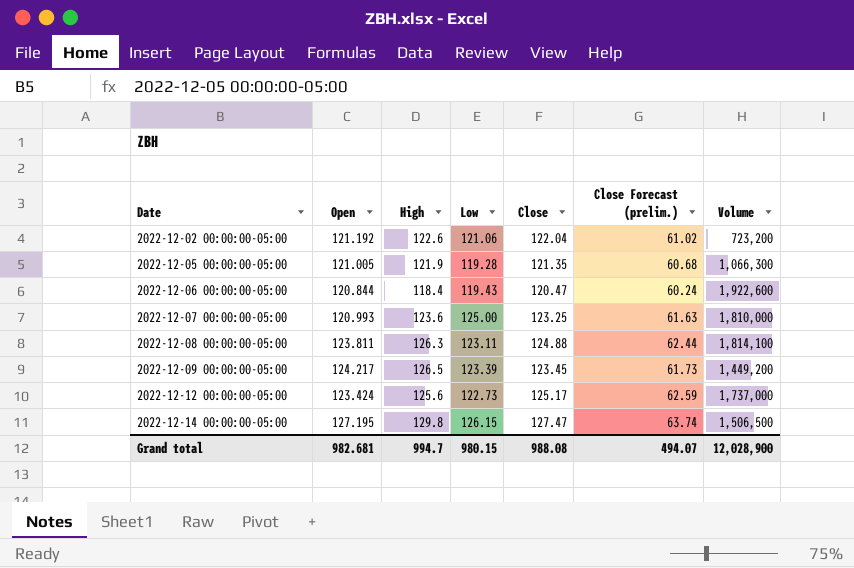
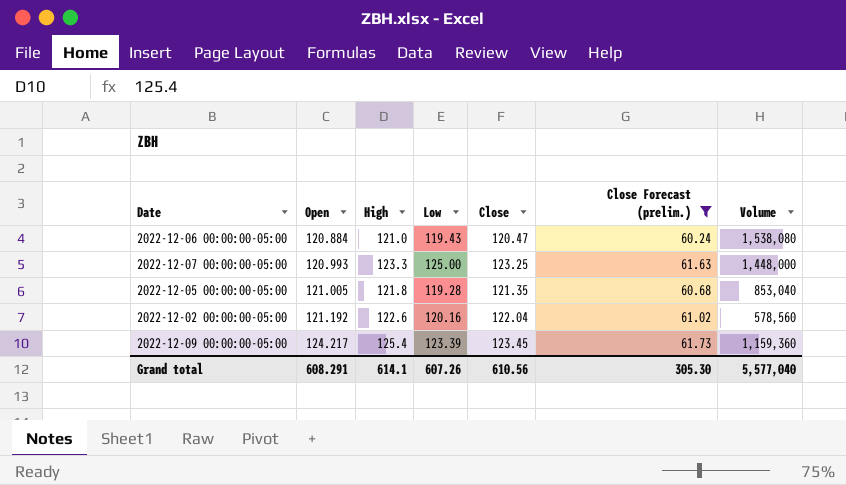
filter: none -> Close Forecast (prelim.) <= 61.73
row order: Date ascending -> Open ascending
2022-12-06 00:00:00-05:00 | Open: 120.844 -> 120.884
2022-12-06 00:00:00-05:00 | High: 118.4 -> 121.0
2022-12-06 00:00:00-05:00 | Volume: 1,922,600 -> 1,538,080
2022-12-07 00:00:00-05:00 | High: 123.6 -> 123.3
2022-12-07 00:00:00-05:00 | Volume: 1,810,000 -> 1,448,000
2022-12-05 00:00:00-05:00 | High: 121.9 -> 121.8
2022-12-05 00:00:00-05:00 | Volume: 1,066,300 -> 853,040
2022-12-02 00:00:00-05:00 | Low: 121.06 -> 120.16
2022-12-02 00:00:00-05:00 | Volume: 723,200 -> 578,560
2022-12-09 00:00:00-05:00 | High: 126.5 -> 125.4
2022-12-09 00:00:00-05:00 | Volume: 1,449,200 -> 1,159,360
Grand total | Open: 982.681 -> 608.291
Grand total | High: 994.7 -> 614.1
Grand total | Low: 980.15 -> 607.26
Grand total | Close: 988.08 -> 610.56
Grand total | Close Forecast (prelim.): 494.07 -> 305.30
Grand total | Volume: 12,028,900 -> 5,577,040

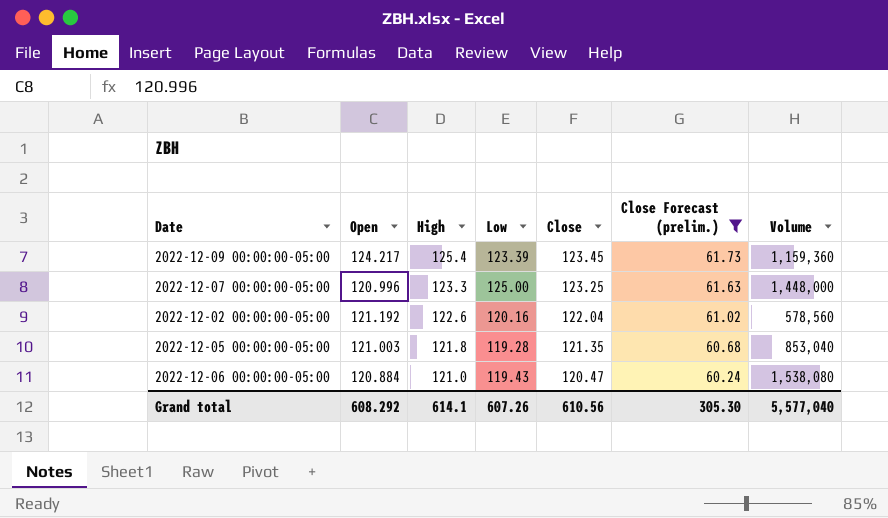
row order: Open ascending -> High descending
2022-12-07 00:00:00-05:00 | Open: 120.993 -> 120.996
2022-12-05 00:00:00-05:00 | Open: 121.005 -> 121.003
Grand total | Open: 608.291 -> 608.292

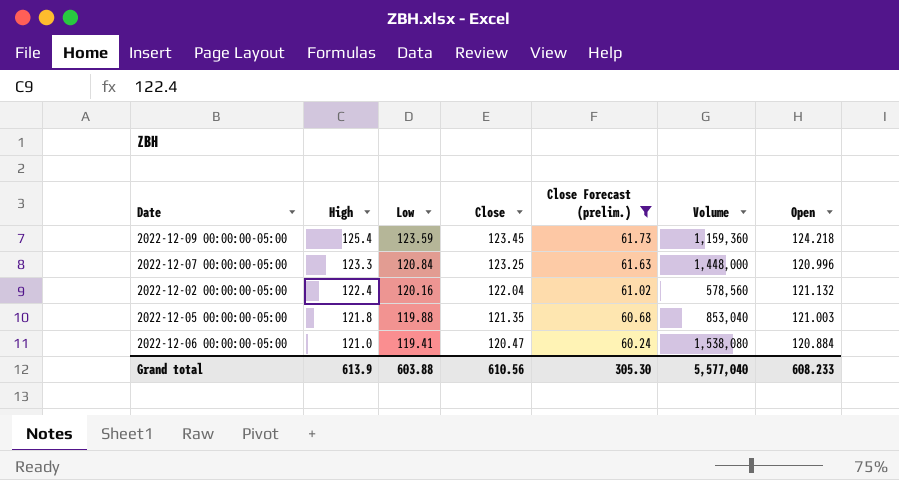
column Open | position: 2 -> 7
2022-12-09 00:00:00-05:00 | Low: 123.39 -> 123.59
2022-12-09 00:00:00-05:00 | Open: 124.217 -> 124.218
2022-12-07 00:00:00-05:00 | Low: 125.00 -> 120.84
2022-12-02 00:00:00-05:00 | High: 122.6 -> 122.4
2022-12-02 00:00:00-05:00 | Open: 121.192 -> 121.132
2022-12-05 00:00:00-05:00 | Low: 119.28 -> 119.88
2022-12-06 00:00:00-05:00 | Low: 119.43 -> 119.41
Grand total | High: 614.1 -> 613.9
Grand total | Low: 607.26 -> 603.88
Grand total | Open: 608.292 -> 608.233

